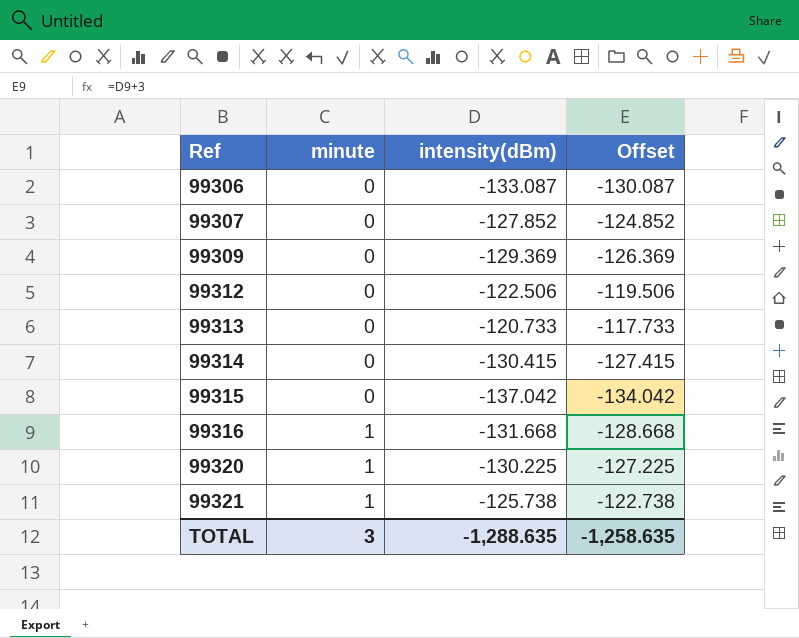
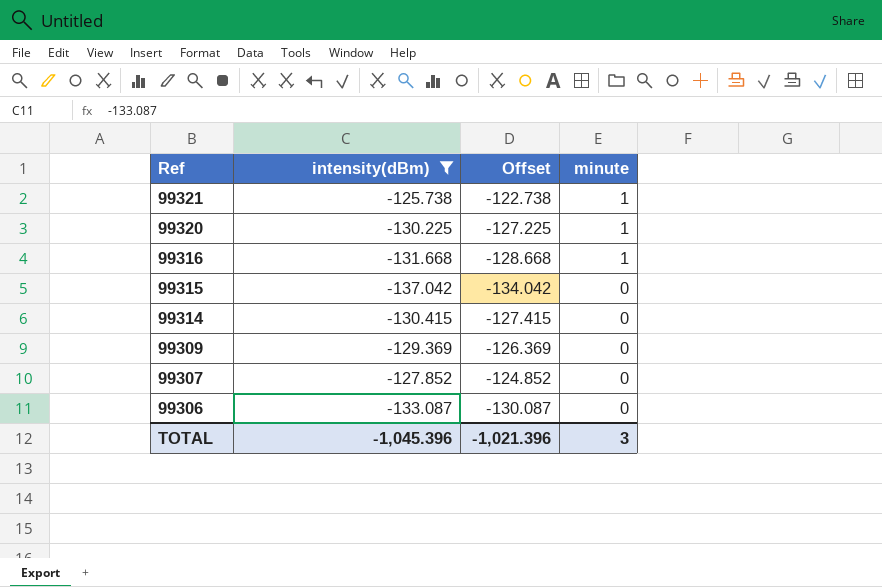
filter: none -> intensity(dBm) <= -125.738
row order: Ref ascending -> Ref descending
column minute | position: 2 -> 4
TOTAL | intensity(dBm): -1,288.635 -> -1,045.396
TOTAL | Offset: -1,258.635 -> -1,021.396

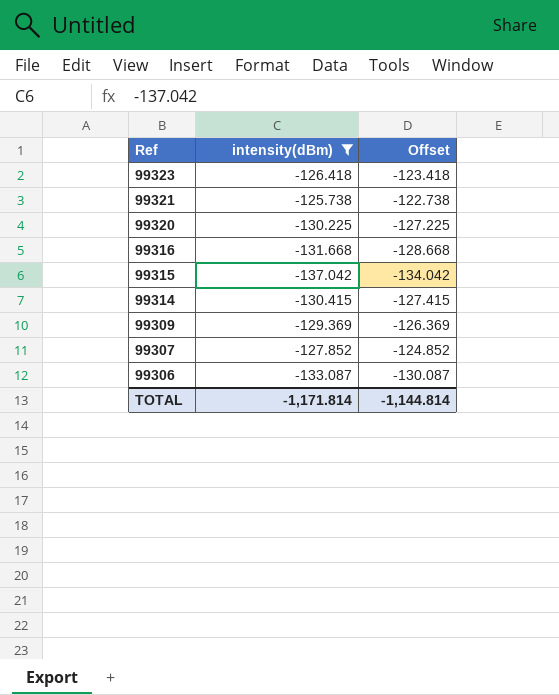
column minute | position: 4 -> none
row 99323: none -> -126.418 | -123.418
TOTAL | intensity(dBm): -1,045.396 -> -1,171.814
TOTAL | Offset: -1,021.396 -> -1,144.814

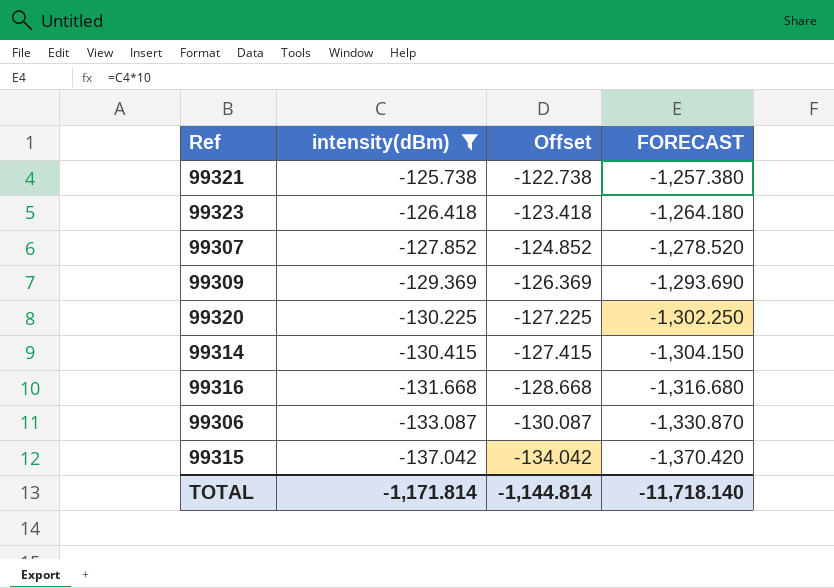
row order: Ref descending -> intensity(dBm) descending
column FORECAST | formula: none -> [intensity(dBm)] * 10

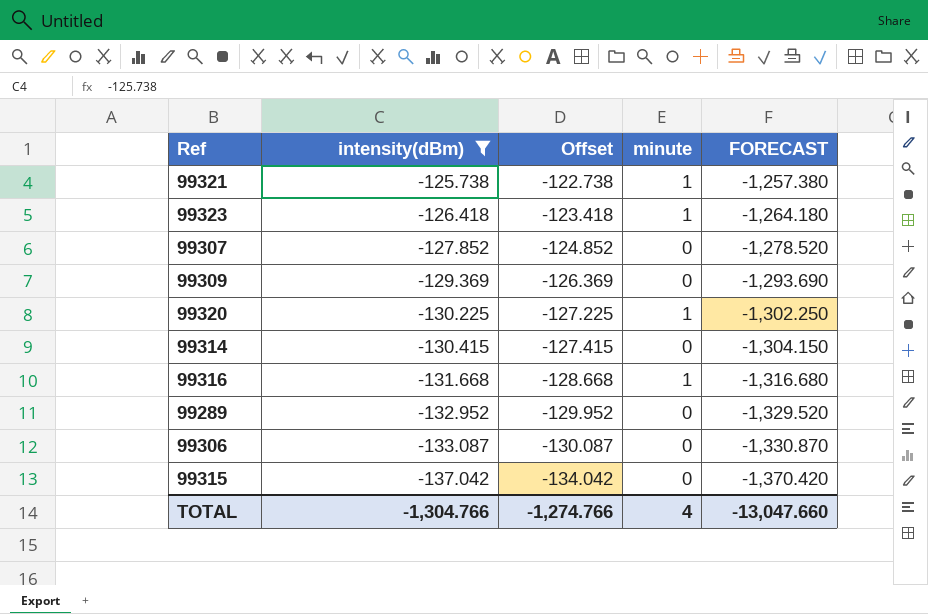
column minute | position: none -> 4
row 99289: none -> -132.952 | -129.952 | 0 | -1,329.520
TOTAL | intensity(dBm): -1,171.814 -> -1,304.766
TOTAL | Offset: -1,144.814 -> -1,274.766
TOTAL | FORECAST: -11,718.140 -> -13,047.660

